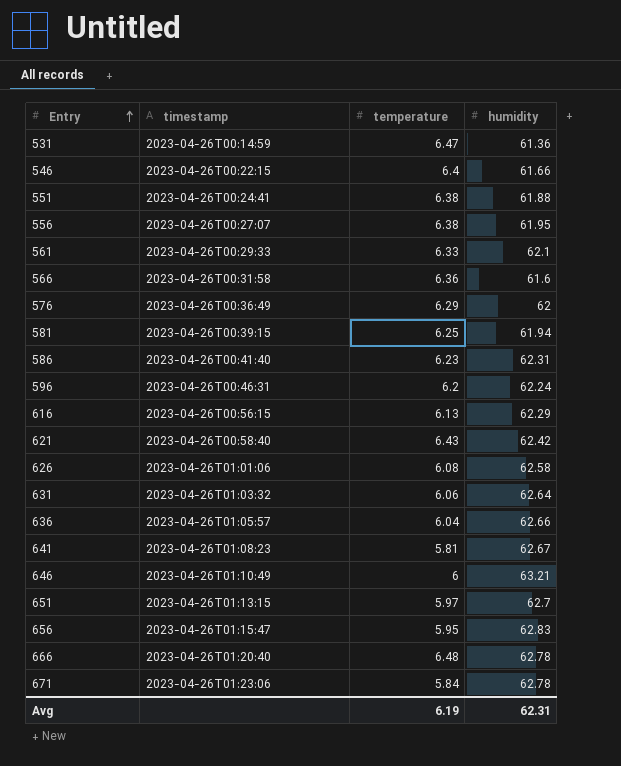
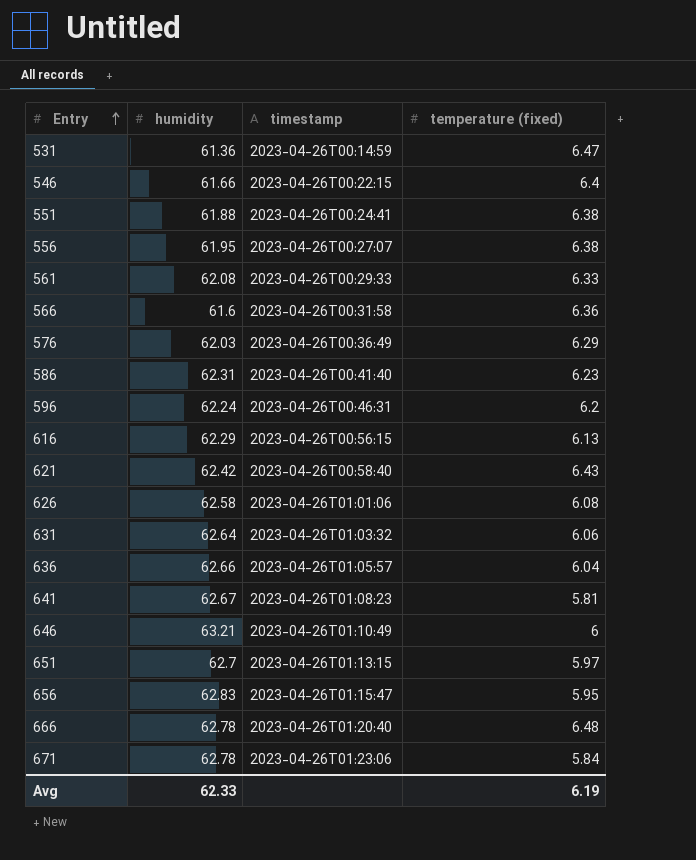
column humidity | position: 4 -> 2
column name: temperature -> temperature (fixed)
row 581: 2023-04-26T00:39:15 | 6.25 | 61.94 -> none
561 | humidity: 62.1 -> 62.08
576 | humidity: 62 -> 62.03
Avg | humidity: 62.31 -> 62.33

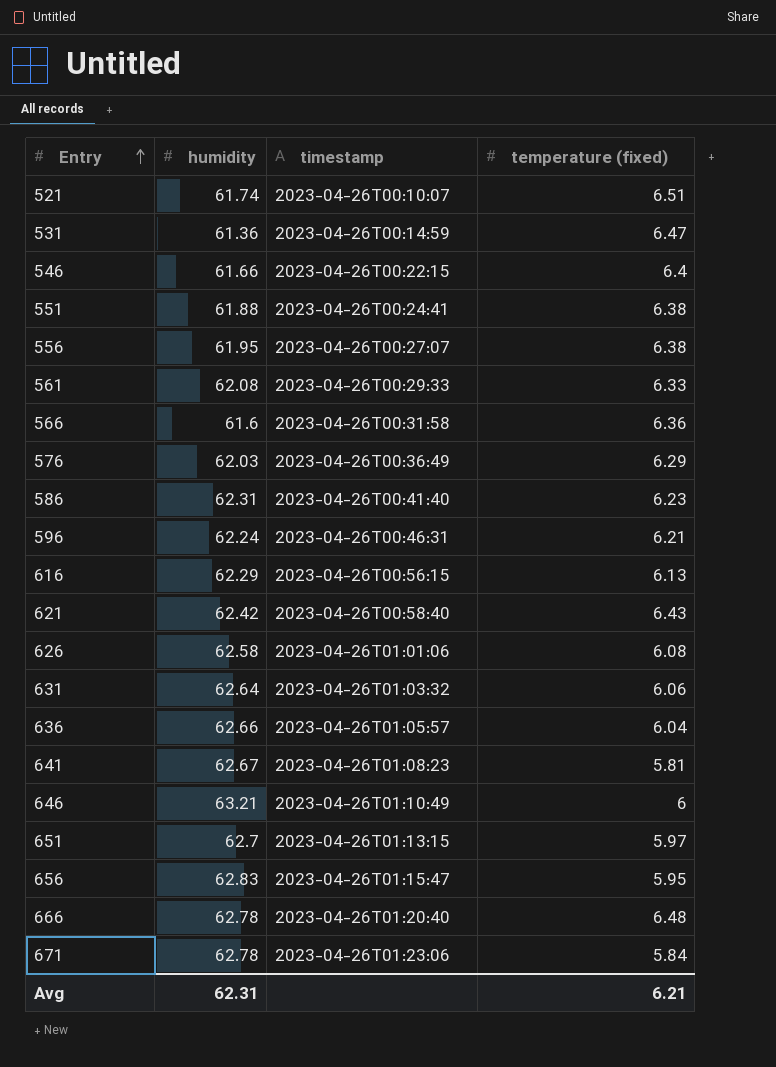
row 521: none -> 61.74 | 2023-04-26T00:10:07 | 6.51
596 | temperature (fixed): 6.2 -> 6.21
Avg | humidity: 62.33 -> 62.31
Avg | temperature (fixed): 6.19 -> 6.21

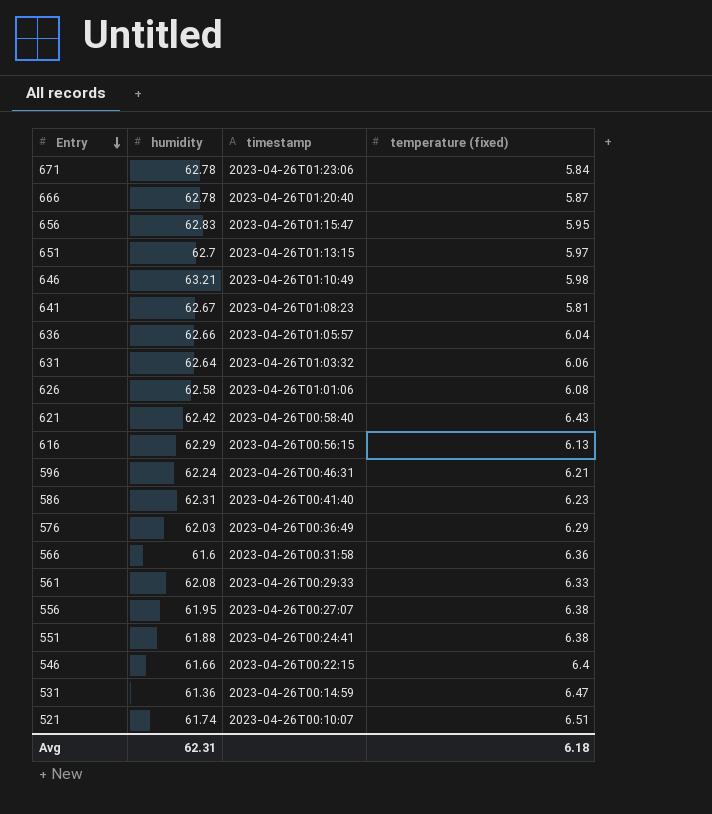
row order: Entry ascending -> Entry descending
666 | temperature (fixed): 6.48 -> 5.87
646 | temperature (fixed): 6 -> 5.98
Avg | temperature (fixed): 6.21 -> 6.18

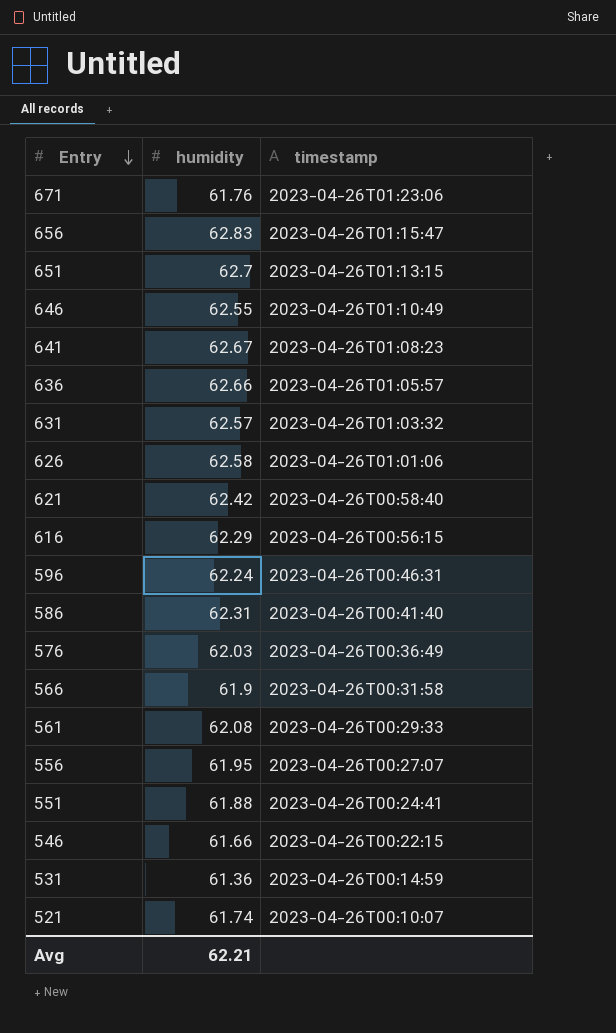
column temperature (fixed) | position: 4 -> none
row 666: 62.78 | 2023-04-26T01:20:40 | 5.87 -> none
671 | humidity: 62.78 -> 61.76
646 | humidity: 63.21 -> 62.55
631 | humidity: 62.64 -> 62.57
566 | humidity: 61.6 -> 61.9
Avg | humidity: 62.31 -> 62.21

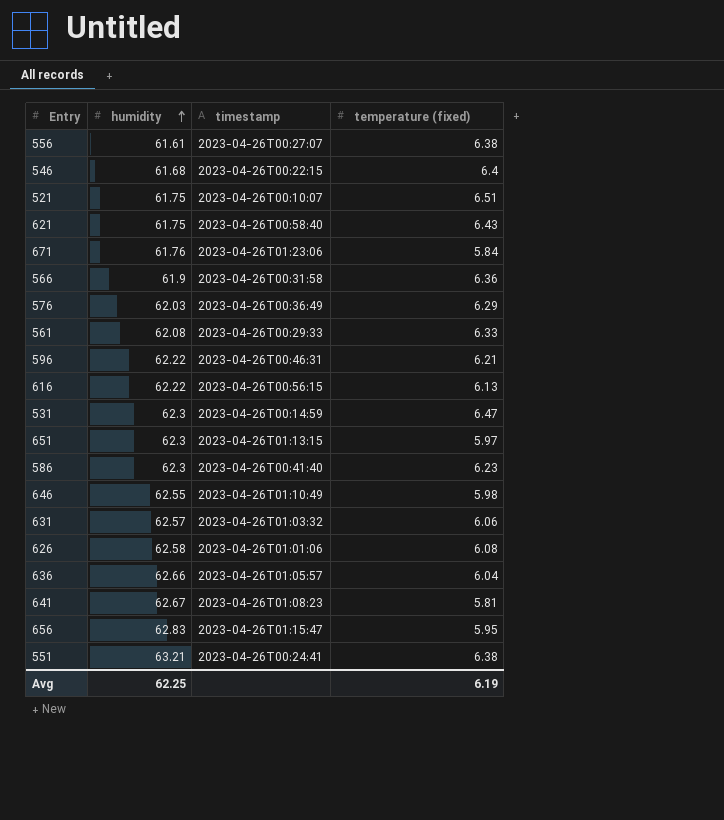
row order: Entry descending -> humidity ascending
column temperature (fixed) | position: none -> 4
556 | humidity: 61.95 -> 61.61
546 | humidity: 61.66 -> 61.68
521 | humidity: 61.74 -> 61.75
621 | humidity: 62.42 -> 61.75
596 | humidity: 62.24 -> 62.22
616 | humidity: 62.29 -> 62.22
531 | humidity: 61.36 -> 62.3
651 | humidity: 62.7 -> 62.3
586 | humidity: 62.31 -> 62.3
551 | humidity: 61.88 -> 63.21
Avg | humidity: 62.21 -> 62.25

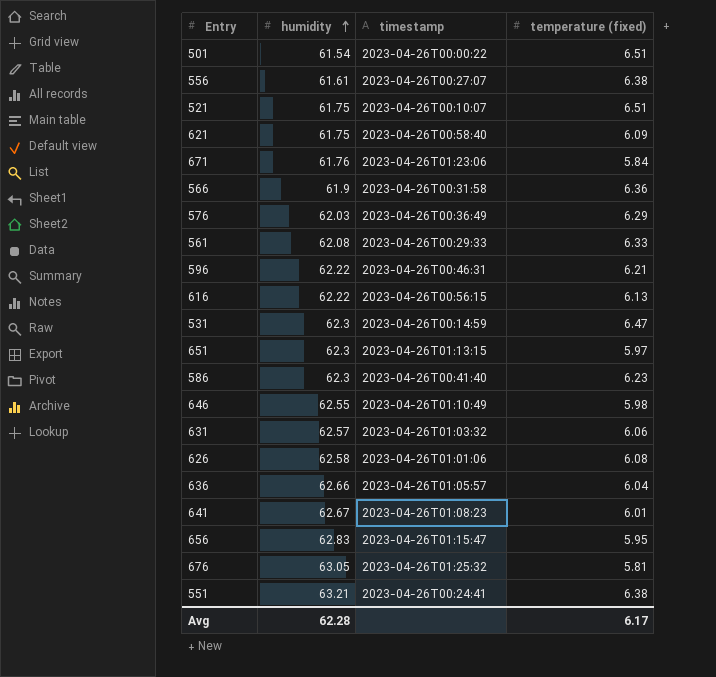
row 546: 61.68 | 2023-04-26T00:22:15 | 6.4 -> none
row 501: none -> 61.54 | 2023-04-26T00:00:22 | 6.51
621 | temperature (fixed): 6.43 -> 6.09
641 | temperature (fixed): 5.81 -> 6.01
row 676: none -> 63.05 | 2023-04-26T01:25:32 | 5.81
Avg | humidity: 62.25 -> 62.28
Avg | temperature (fixed): 6.19 -> 6.17

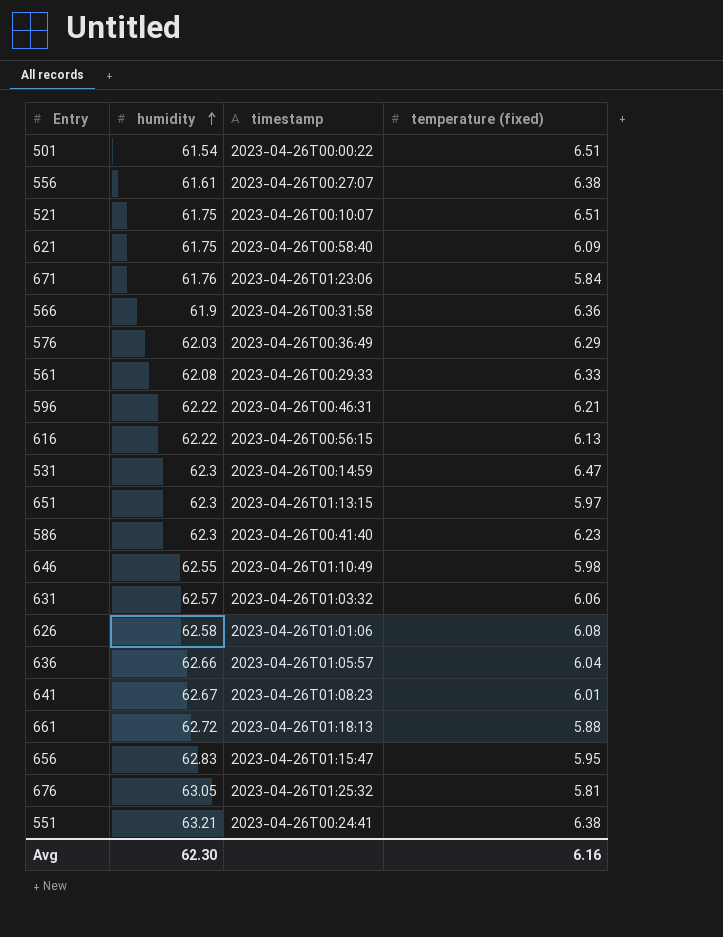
row 661: none -> 62.72 | 2023-04-26T01:18:13 | 5.88
Avg | humidity: 62.28 -> 62.30
Avg | temperature (fixed): 6.17 -> 6.16

